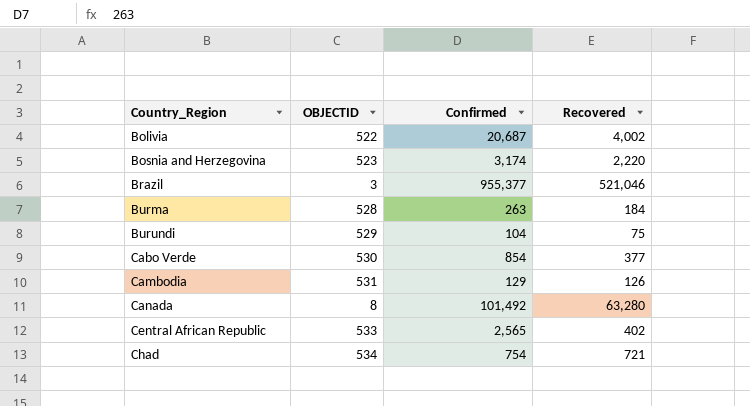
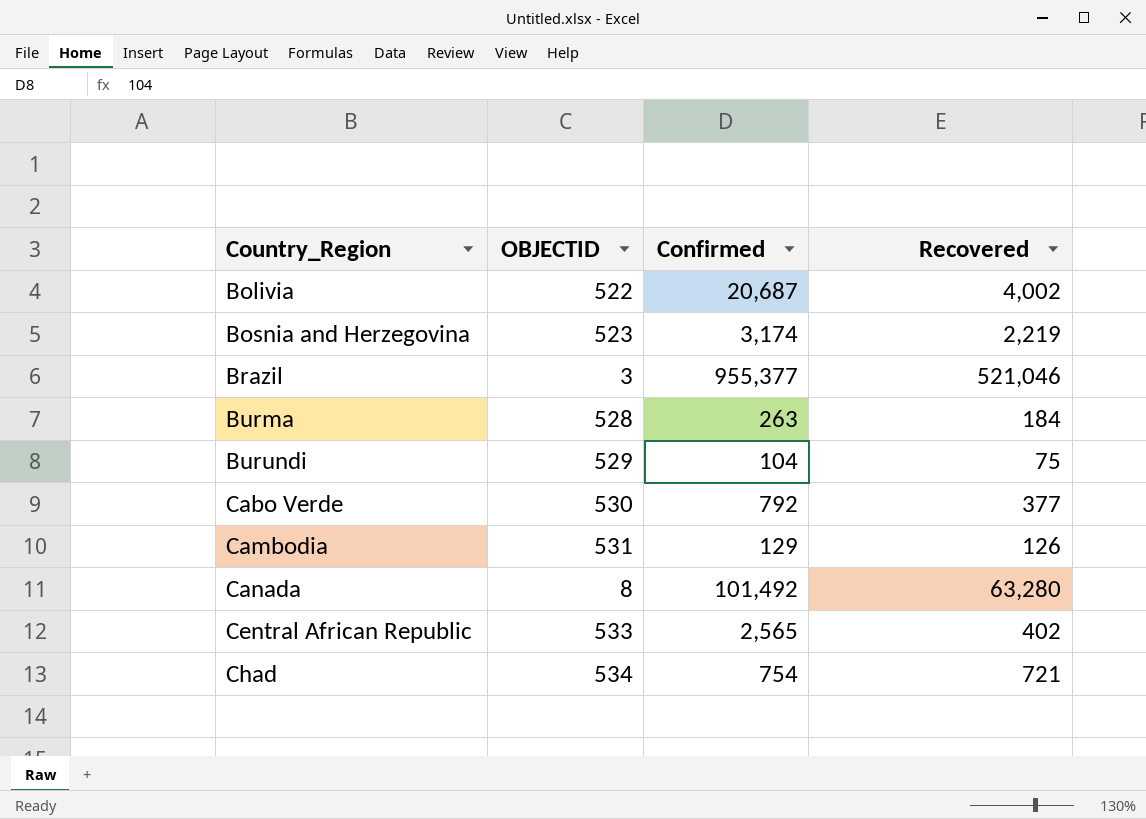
Bosnia and Herzegovina | Recovered: 2,220 -> 2,219
Cabo Verde | Confirmed: 854 -> 792

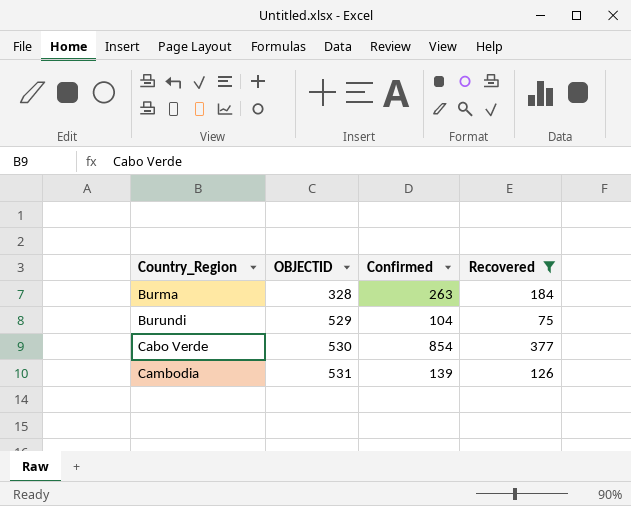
filter: none -> Recovered <= 377
Burma | OBJECTID: 528 -> 328
Cabo Verde | Confirmed: 792 -> 854
Cambodia | Confirmed: 129 -> 139

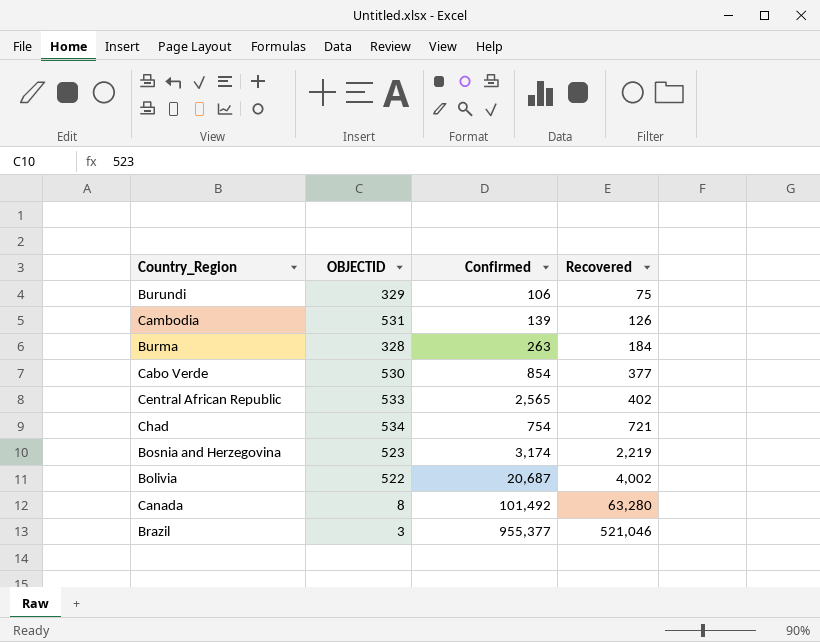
filter: Recovered <= 377 -> none
row order: Country_Region ascending -> Recovered ascending
Burundi | OBJECTID: 529 -> 329
Burundi | Confirmed: 104 -> 106

